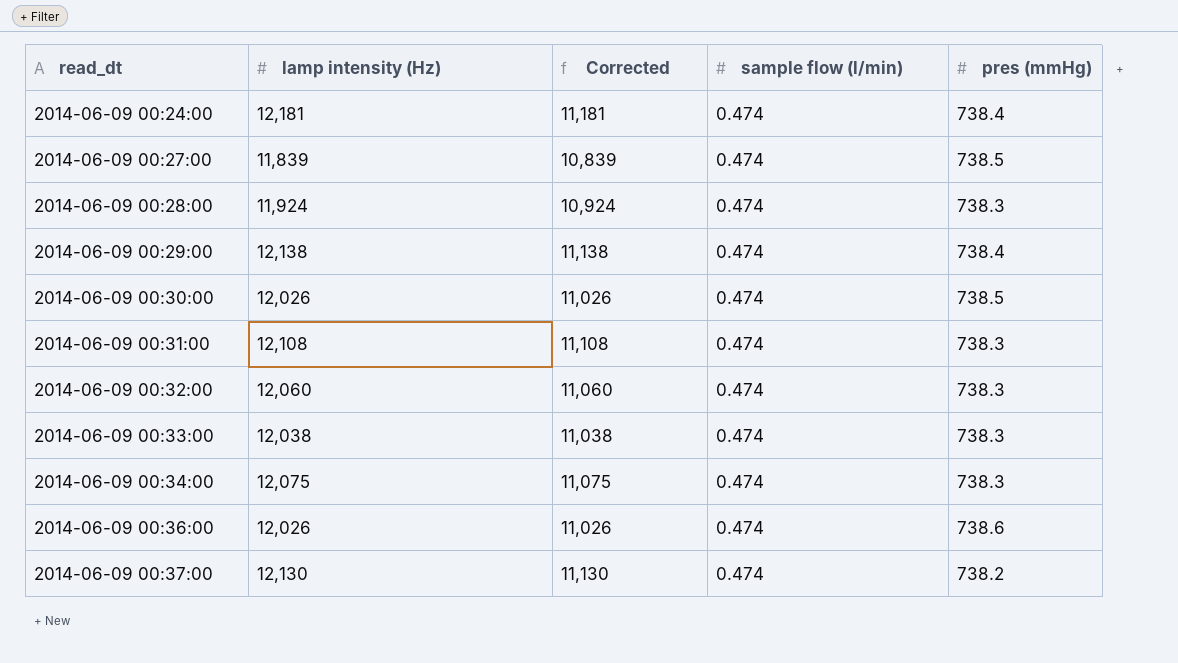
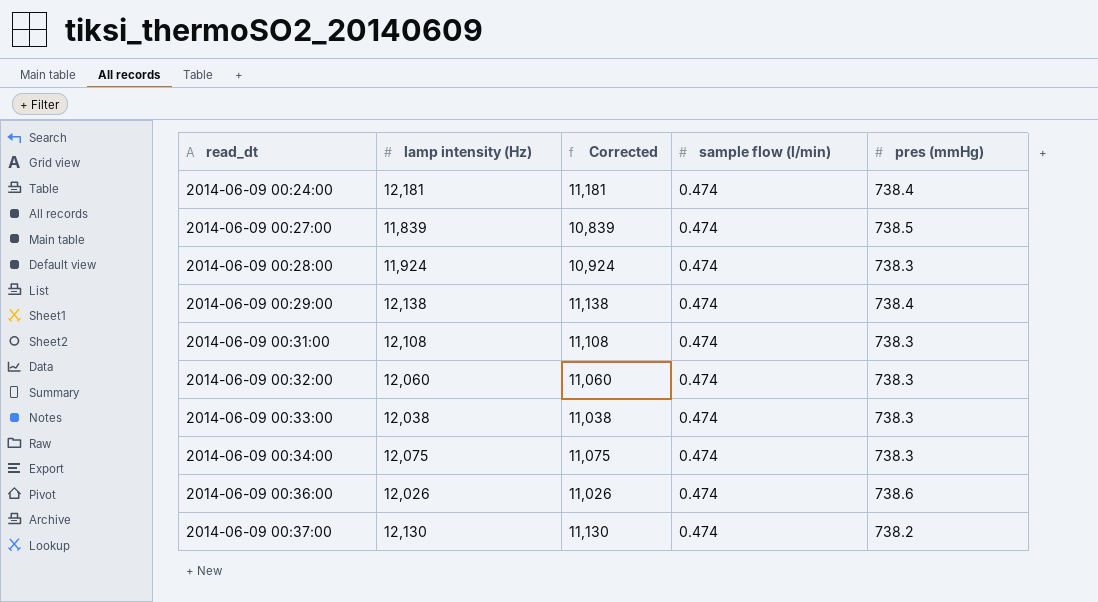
row 2014-06-09 00:30:00: 12,026 | 11,026 | 0.474 | 738.5 -> none

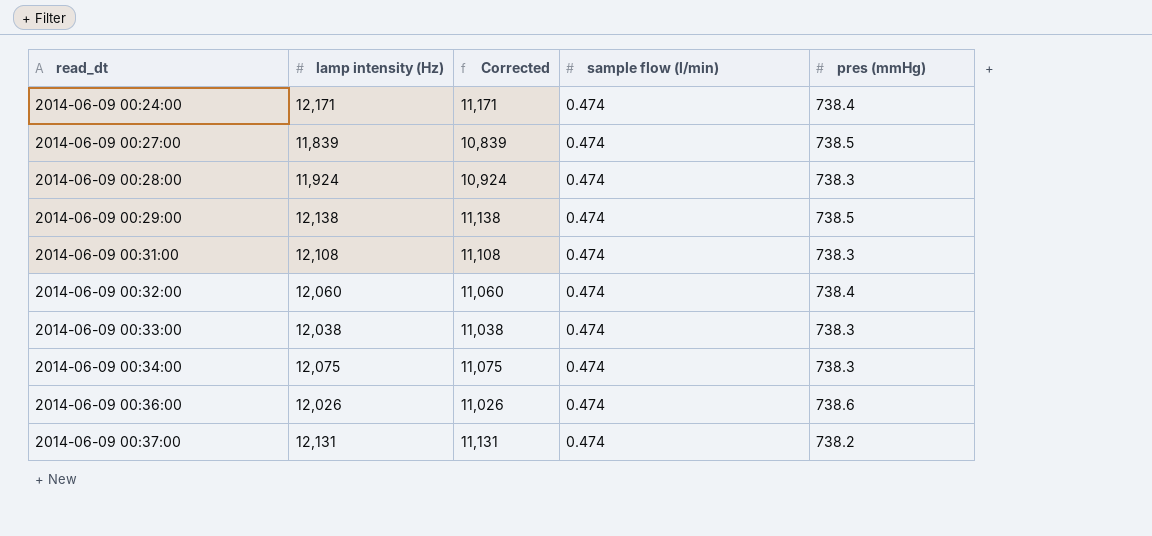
2014-06-09 00:24:00 | lamp intensity (Hz): 12,181 -> 12,171
2014-06-09 00:24:00 | Corrected: 11,181 -> 11,171
2014-06-09 00:29:00 | pres (mmHg): 738.4 -> 738.5
2014-06-09 00:32:00 | pres (mmHg): 738.3 -> 738.4
2014-06-09 00:37:00 | lamp intensity (Hz): 12,130 -> 12,131
2014-06-09 00:37:00 | Corrected: 11,130 -> 11,131

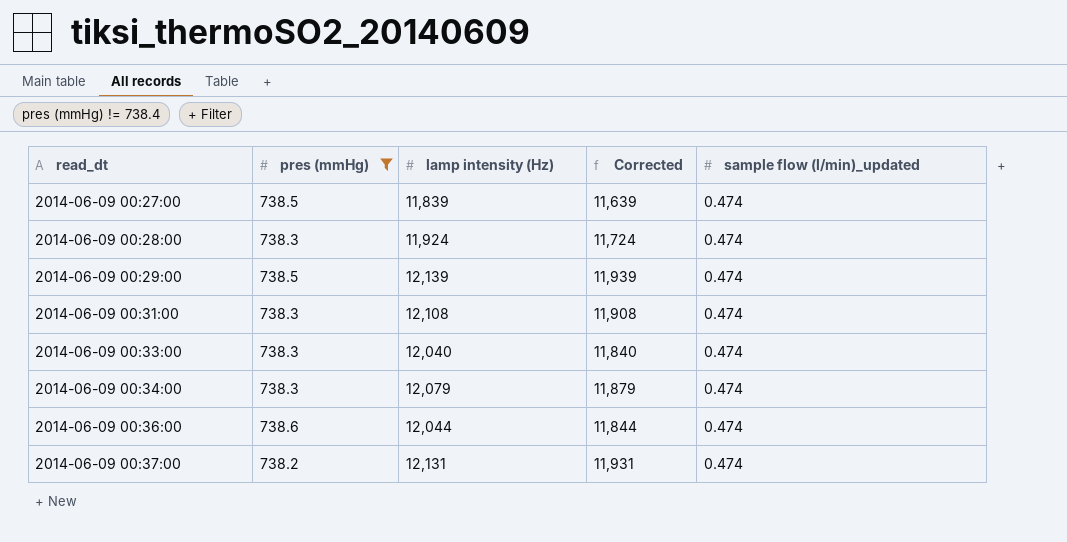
filter: none -> pres (mmHg) != 738.4
column pres (mmHg) | position: 5 -> 2
column Corrected | formula: [lamp intensity (Hz)] - 1000 -> [lamp intensity (Hz)] - 200
column name: sample flow (l/min) -> sample flow (l/min)_updated
2014-06-09 00:29:00 | lamp intensity (Hz): 12,138 -> 12,139
2014-06-09 00:33:00 | lamp intensity (Hz): 12,038 -> 12,040
2014-06-09 00:34:00 | lamp intensity (Hz): 12,075 -> 12,079
2014-06-09 00:36:00 | lamp intensity (Hz): 12,026 -> 12,044

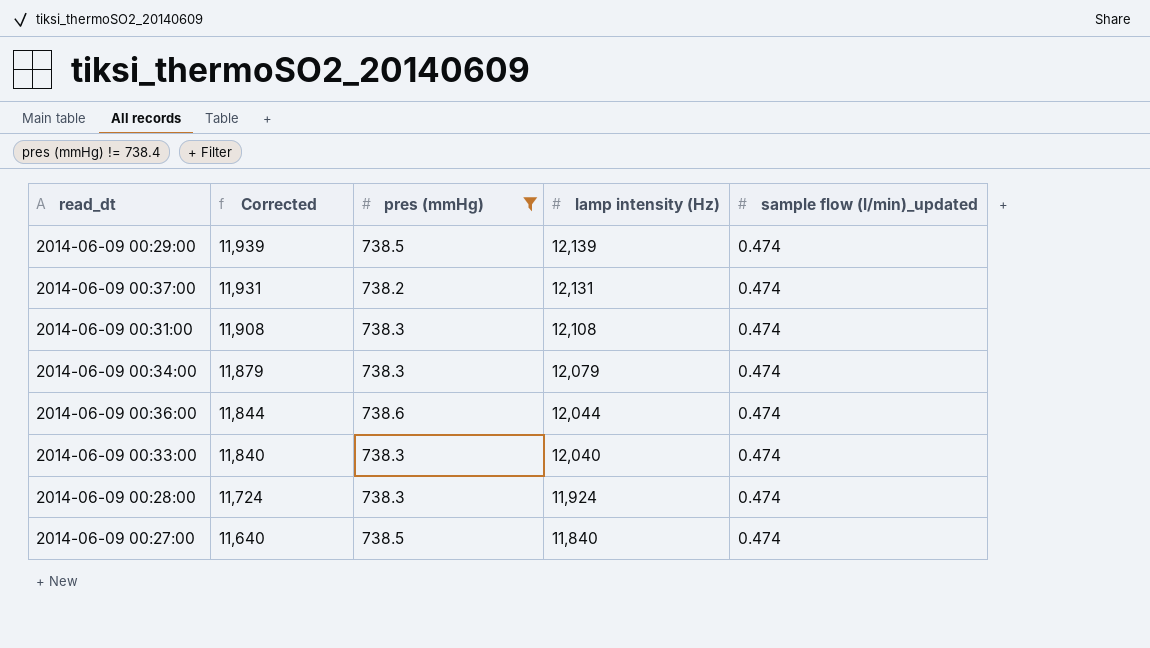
row order: read_dt ascending -> Corrected descending
column Corrected | position: 4 -> 2
2014-06-09 00:27:00 | Corrected: 11,639 -> 11,640
2014-06-09 00:27:00 | lamp intensity (Hz): 11,839 -> 11,840

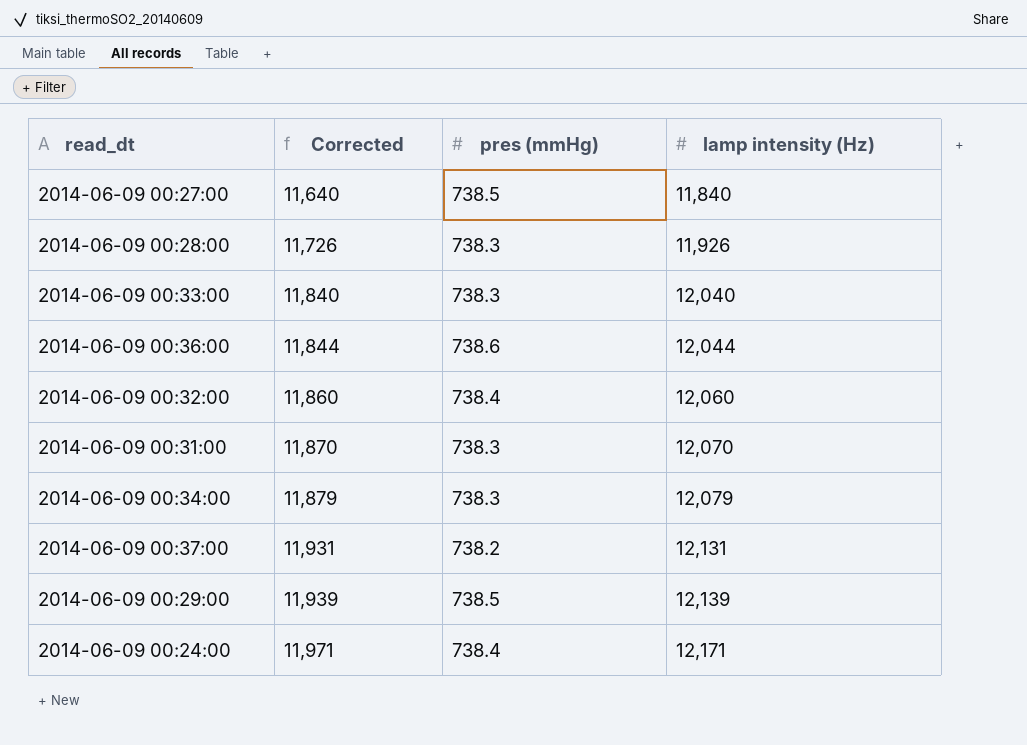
filter: pres (mmHg) != 738.4 -> none
row order: Corrected descending -> Corrected ascending
column sample flow (l/min)_updated | position: 5 -> none
2014-06-09 00:28:00 | Corrected: 11,724 -> 11,726
2014-06-09 00:28:00 | lamp intensity (Hz): 11,924 -> 11,926
2014-06-09 00:31:00 | Corrected: 11,908 -> 11,870
2014-06-09 00:31:00 | lamp intensity (Hz): 12,108 -> 12,070

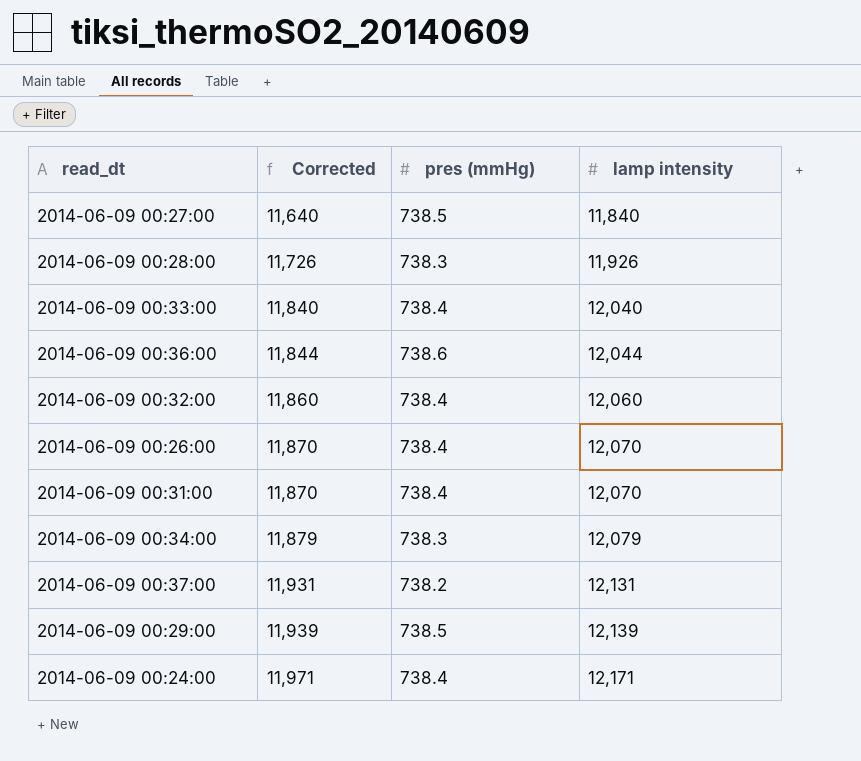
column name: lamp intensity (Hz) -> lamp intensity
2014-06-09 00:33:00 | pres (mmHg): 738.3 -> 738.4
row 2014-06-09 00:26:00: none -> 11,870 | 738.4 | 12,070
2014-06-09 00:31:00 | pres (mmHg): 738.3 -> 738.4

